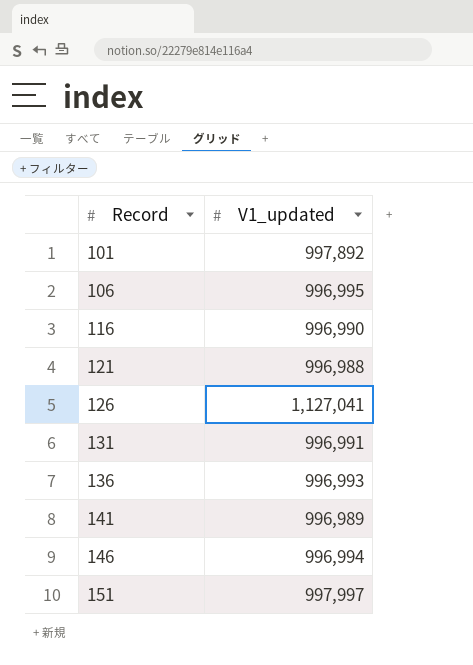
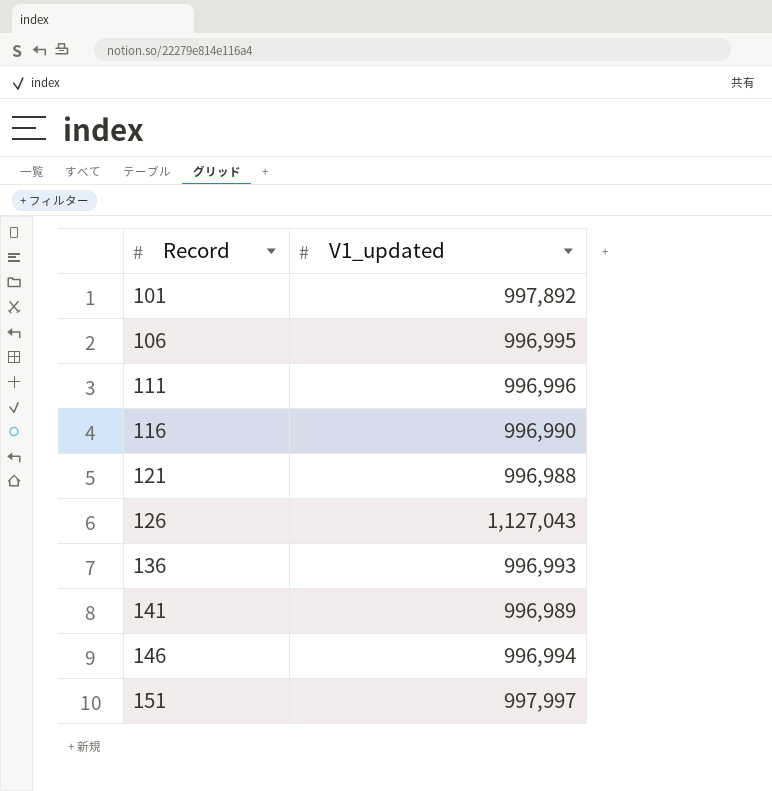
row 131: 996,991 -> none
row 111: none -> 996,996
126 | V1_updated: 1,127,041 -> 1,127,043

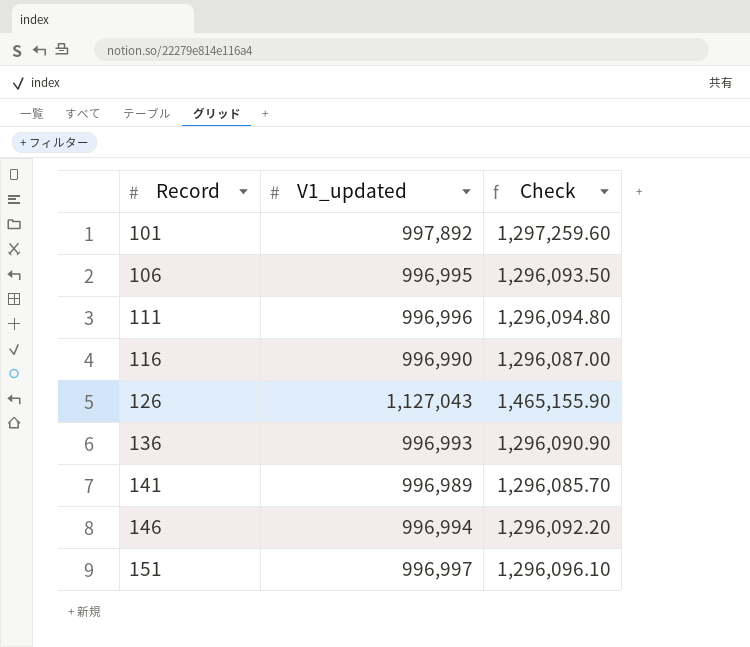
column Check | formula: none -> [V1_updated] * 1.3
row 121: 996,988 -> none
151 | V1_updated: 997,997 -> 996,997

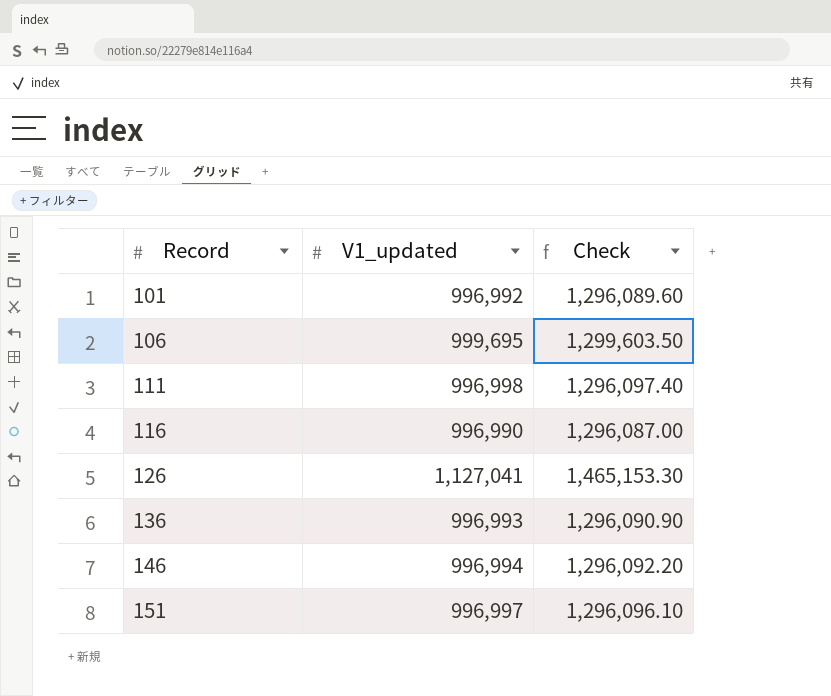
row 141: 996,989 | 1,296,085.70 -> none
101 | V1_updated: 997,892 -> 996,992
101 | Check: 1,297,259.60 -> 1,296,089.60
106 | V1_updated: 996,995 -> 999,695
106 | Check: 1,296,093.50 -> 1,299,603.50
111 | V1_updated: 996,996 -> 996,998
111 | Check: 1,296,094.80 -> 1,296,097.40
126 | V1_updated: 1,127,043 -> 1,127,041
126 | Check: 1,465,155.90 -> 1,465,153.30

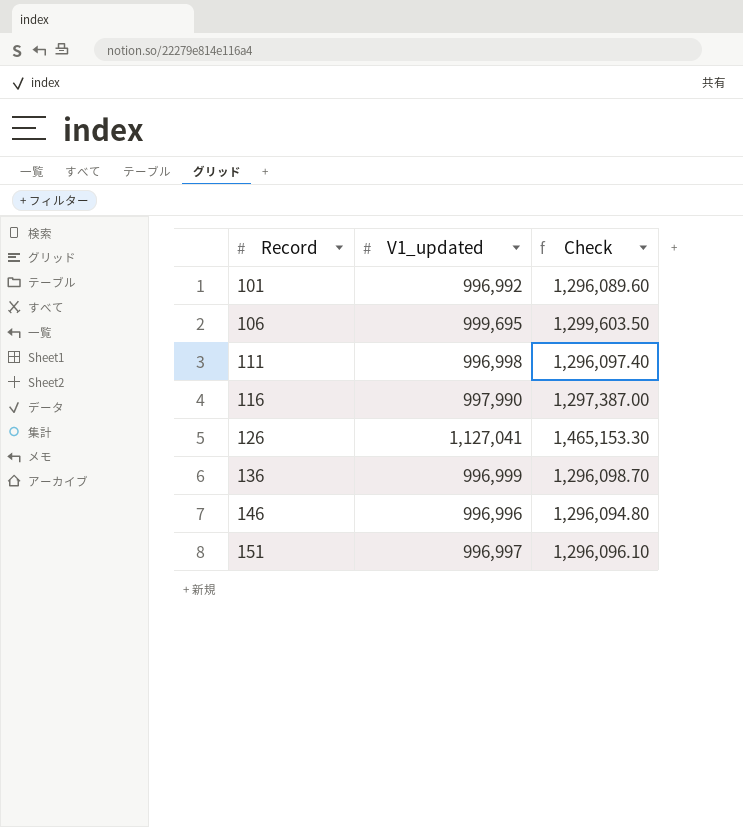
116 | V1_updated: 996,990 -> 997,990
116 | Check: 1,296,087.00 -> 1,297,387.00
136 | V1_updated: 996,993 -> 996,999
136 | Check: 1,296,090.90 -> 1,296,098.70
146 | V1_updated: 996,994 -> 996,996
146 | Check: 1,296,092.20 -> 1,296,094.80

